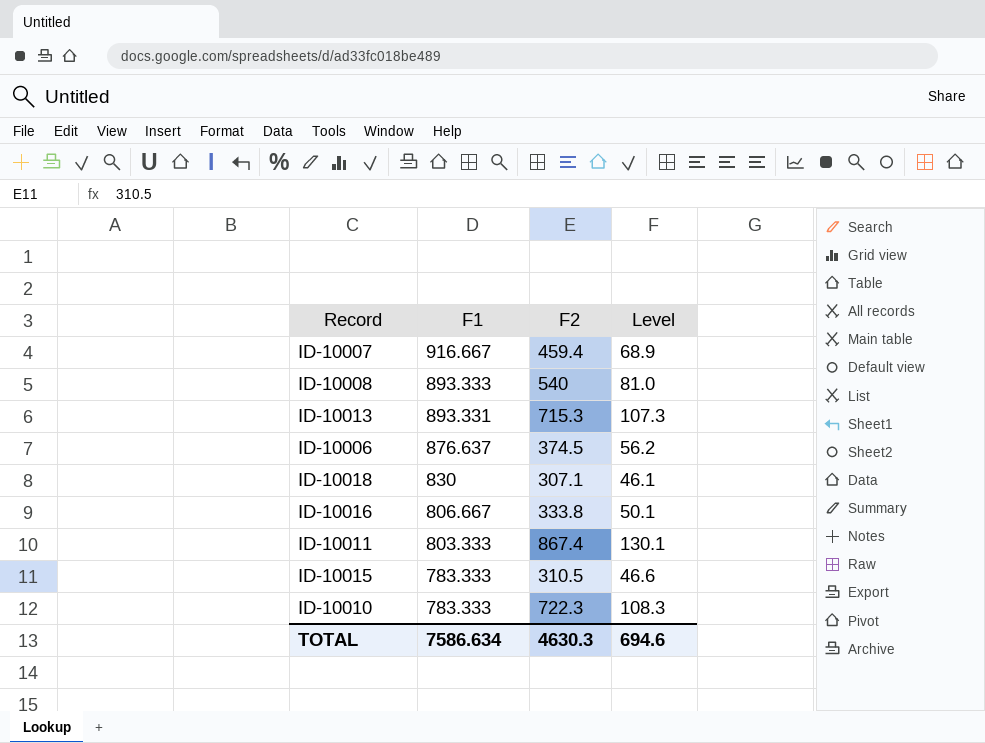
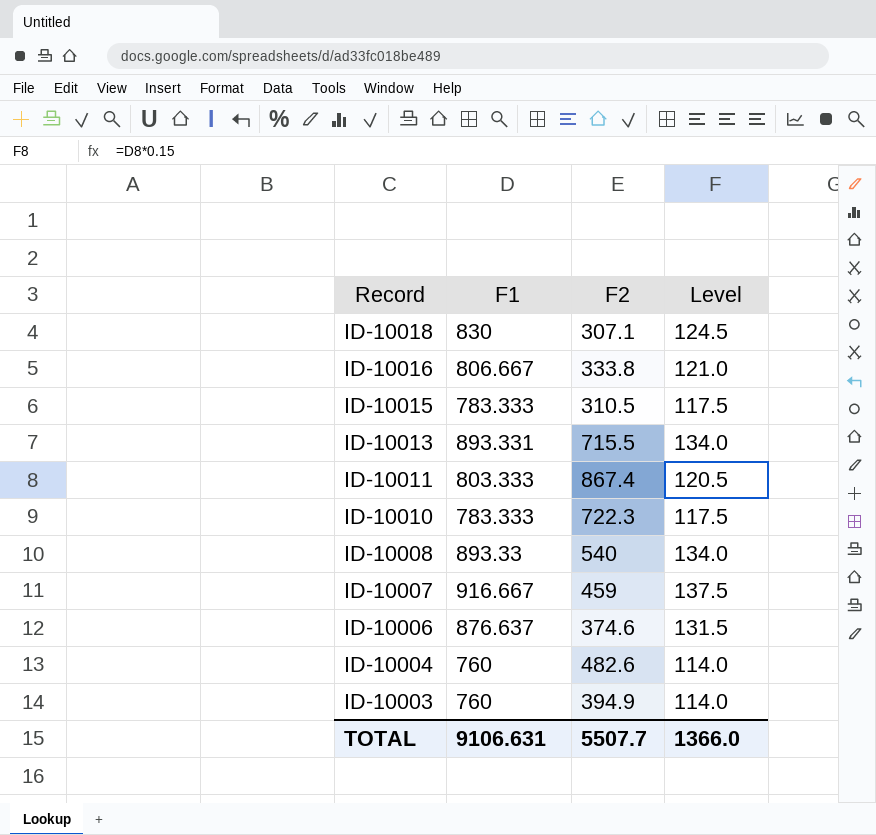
row order: F1 descending -> Record descending
column Level | formula: [F2] * 0.15 -> [F1] * 0.15
ID-10013 | F2: 715.3 -> 715.5
ID-10008 | F1: 893.333 -> 893.33
ID-10007 | F2: 459.4 -> 459
ID-10006 | F2: 374.5 -> 374.6
row ID-10004: none -> 760 | 482.6 | 114.0
row ID-10003: none -> 760 | 394.9 | 114.0
TOTAL | F1: 7586.634 -> 9106.631
TOTAL | F2: 4630.3 -> 5507.7
TOTAL | Level: 694.6 -> 1366.0

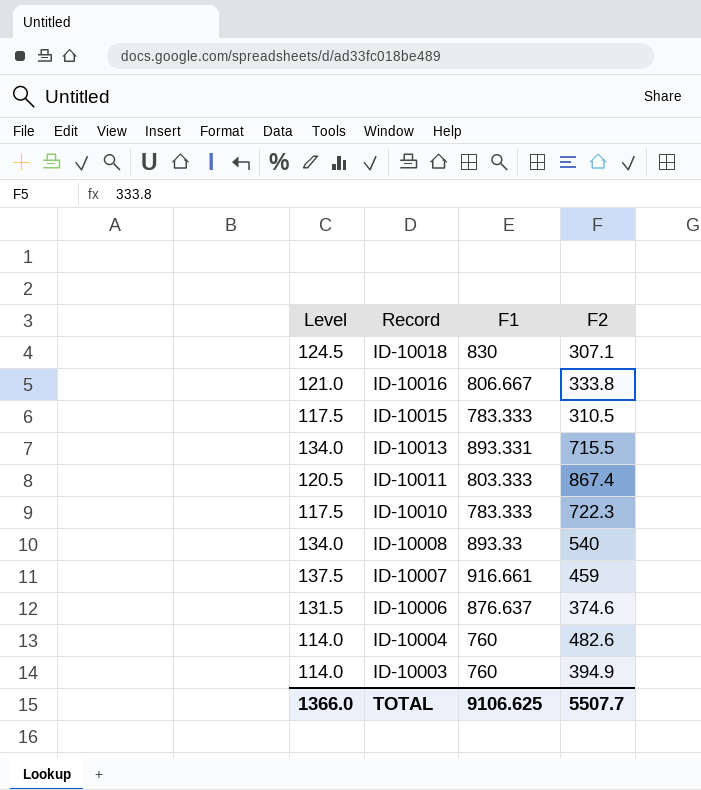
column Level | position: 4 -> 1
ID-10007 | F1: 916.667 -> 916.661
TOTAL | F1: 9106.631 -> 9106.625

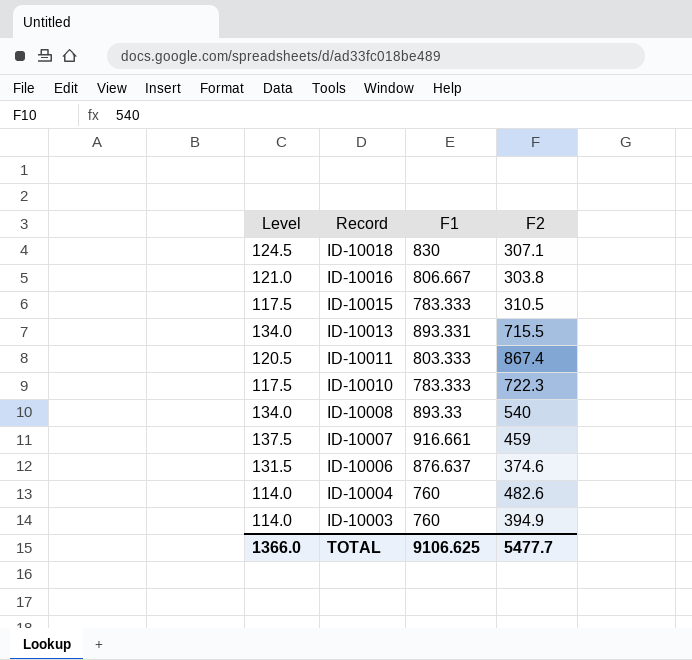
ID-10016 | F2: 333.8 -> 303.8
TOTAL | F2: 5507.7 -> 5477.7

